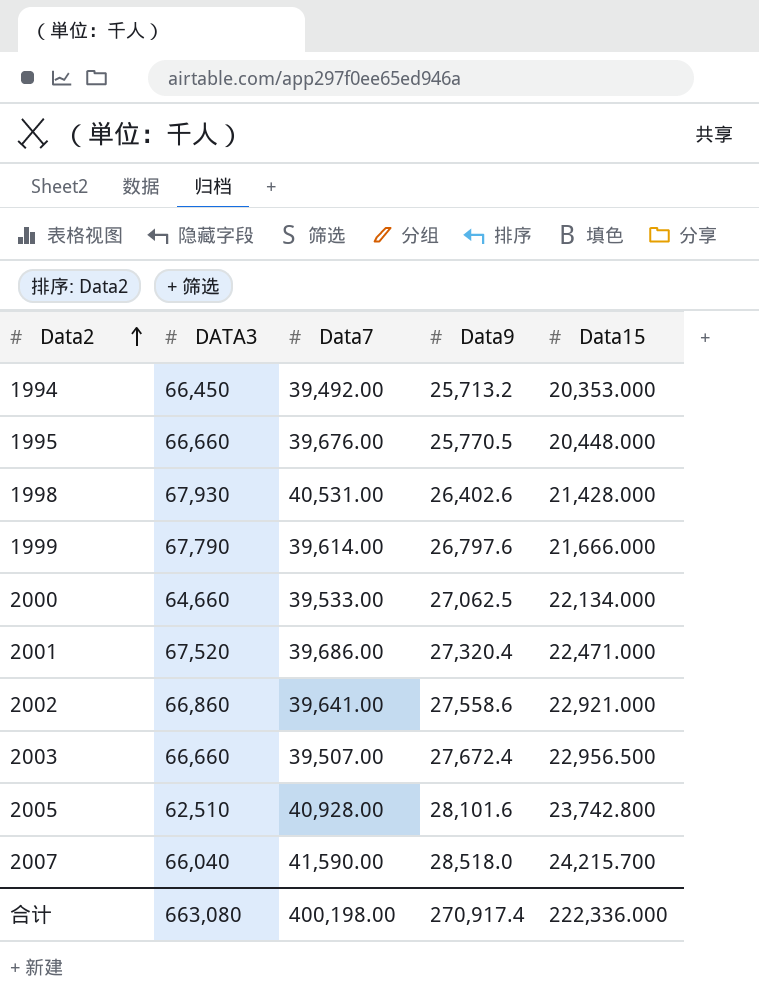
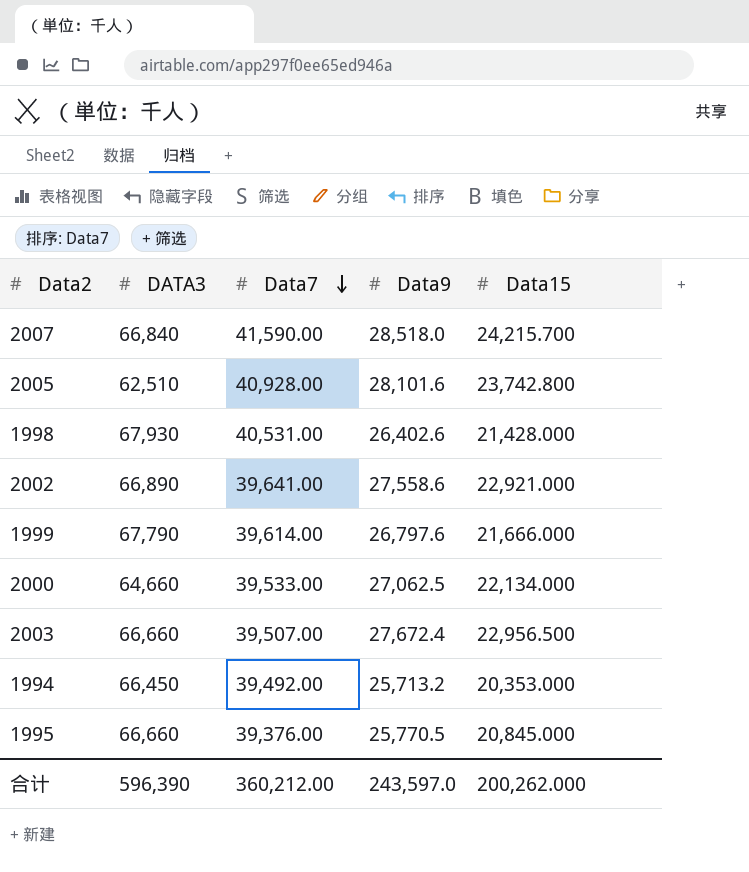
row order: Data2 ascending -> Data7 descending
row 2001: 67,520 | 39,686.00 | 27,320.4 | 22,471.000 -> none
2007 | DATA3: 66,040 -> 66,840
2002 | DATA3: 66,860 -> 66,890
1995 | Data7: 39,676.00 -> 39,376.00
1995 | Data15: 20,448.000 -> 20,845.000
合计 | DATA3: 663,080 -> 596,390
合计 | Data7: 400,198.00 -> 360,212.00
合计 | Data9: 270,917.4 -> 243,597.0
合计 | Data15: 222,336.000 -> 200,262.000

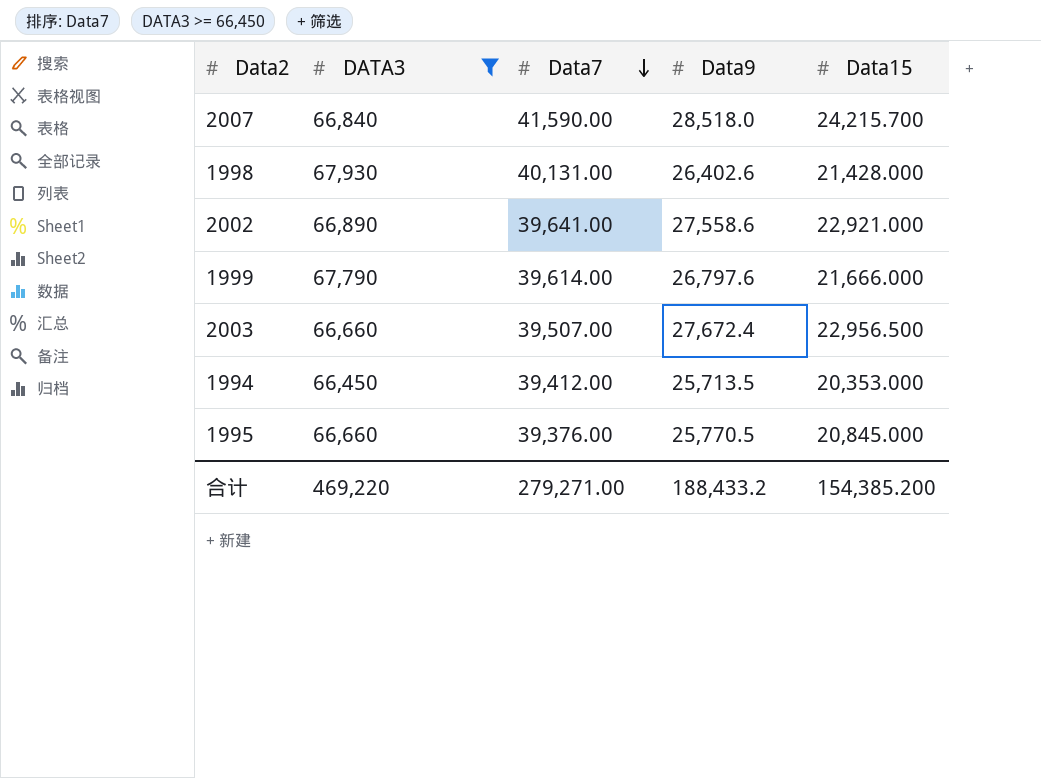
filter: none -> DATA3 >= 66,450
1998 | Data7: 40,531.00 -> 40,131.00
1994 | Data7: 39,492.00 -> 39,412.00
1994 | Data9: 25,713.2 -> 25,713.5
合计 | DATA3: 596,390 -> 469,220
合计 | Data7: 360,212.00 -> 279,271.00
合计 | Data9: 243,597.0 -> 188,433.2
合计 | Data15: 200,262.000 -> 154,385.200

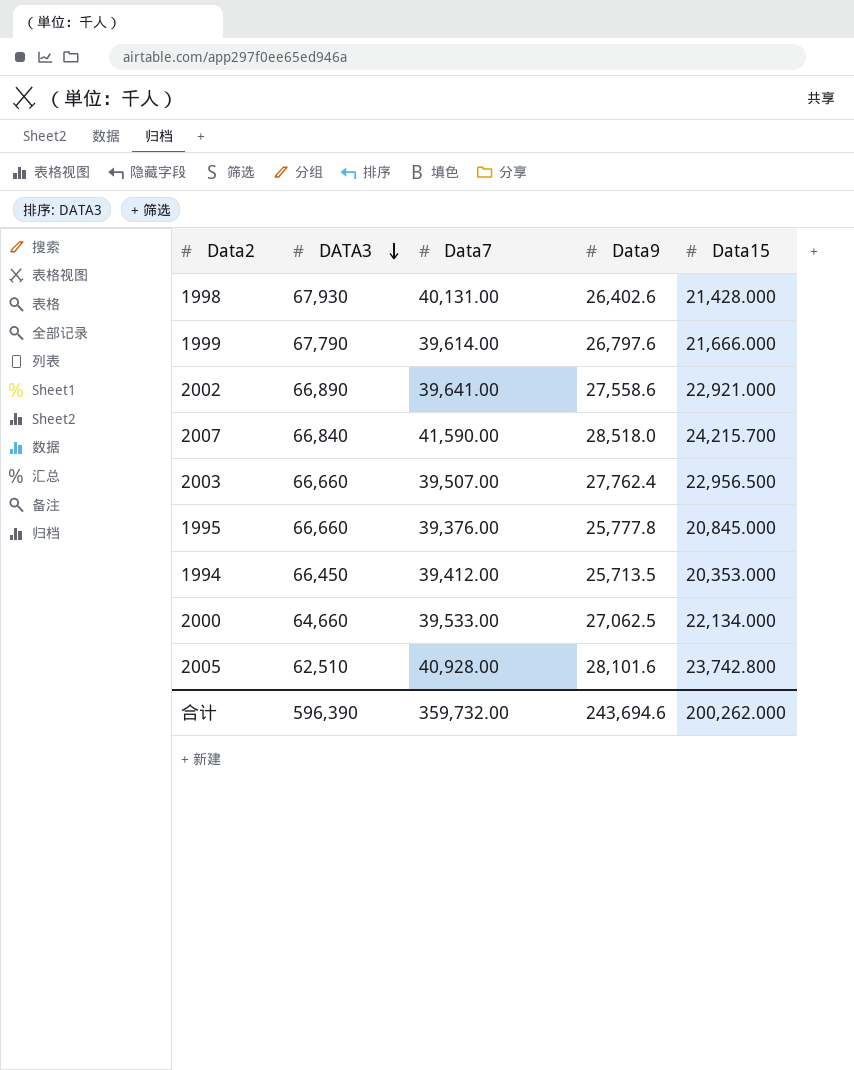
filter: DATA3 >= 66,450 -> none
row order: Data7 descending -> DATA3 descending
2003 | Data9: 27,672.4 -> 27,762.4
1995 | Data9: 25,770.5 -> 25,777.8
合计 | DATA3: 469,220 -> 596,390
合计 | Data7: 279,271.00 -> 359,732.00
合计 | Data9: 188,433.2 -> 243,694.6
合计 | Data15: 154,385.200 -> 200,262.000

